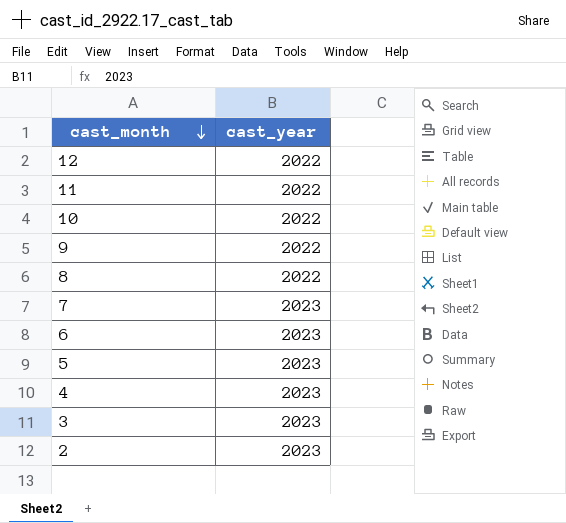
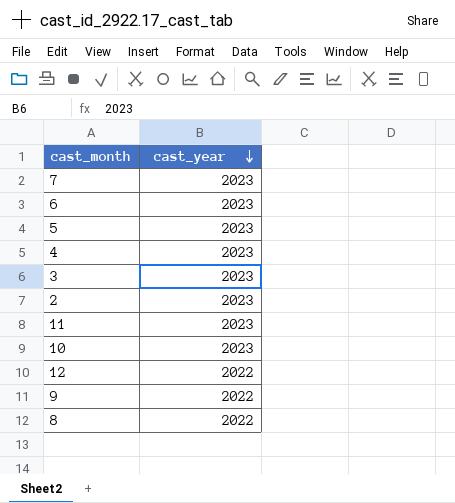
row order: cast_month descending -> cast_year descending
11 | cast_year: 2022 -> 2023
10 | cast_year: 2022 -> 2023

